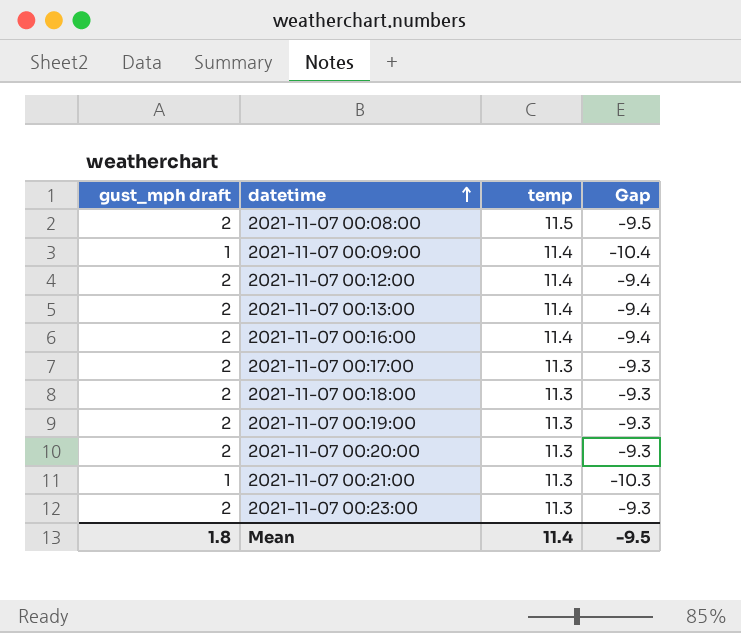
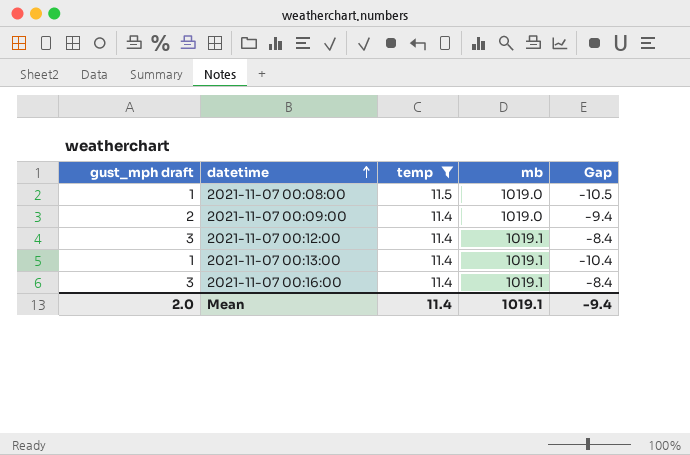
filter: none -> temp != 11.3
column mb | position: none -> 4
2021-11-07 00:08:00 | gust_mph draft: 2 -> 1
2021-11-07 00:08:00 | Gap: -9.5 -> -10.5
2021-11-07 00:09:00 | gust_mph draft: 1 -> 2
2021-11-07 00:09:00 | Gap: -10.4 -> -9.4
2021-11-07 00:12:00 | gust_mph draft: 2 -> 3
2021-11-07 00:12:00 | Gap: -9.4 -> -8.4
2021-11-07 00:13:00 | gust_mph draft: 2 -> 1
2021-11-07 00:13:00 | Gap: -9.4 -> -10.4
2021-11-07 00:16:00 | gust_mph draft: 2 -> 3
2021-11-07 00:16:00 | Gap: -9.4 -> -8.4
Mean | gust_mph draft: 1.8 -> 2.0
Mean | Gap: -9.5 -> -9.4

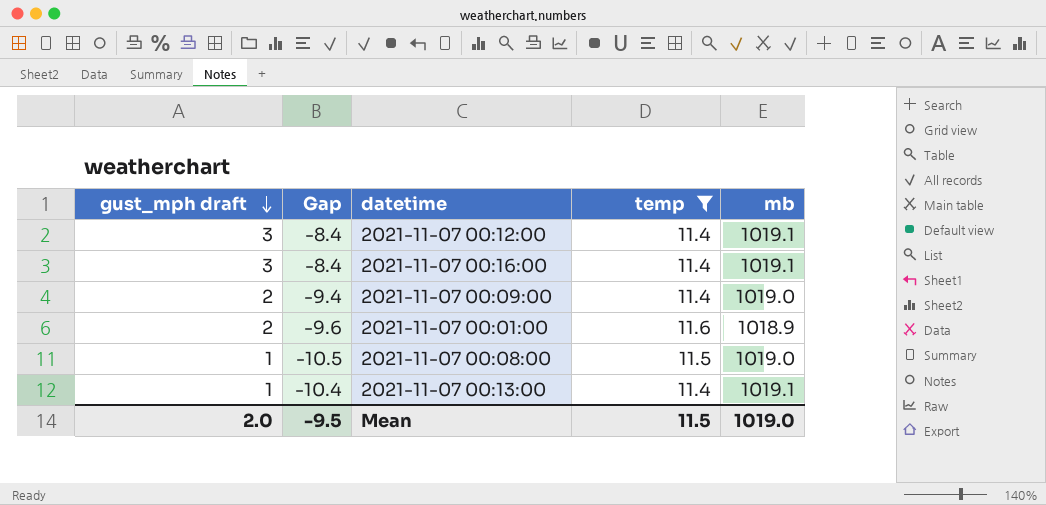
row order: datetime ascending -> gust_mph draft descending
column Gap | position: 5 -> 2
row 2021-11-07 00:01:00: none -> 2 | -9.6 | 11.6 | 1018.9
Mean | Gap: -9.4 -> -9.5
Mean | temp: 11.4 -> 11.5
Mean | mb: 1019.1 -> 1019.0

